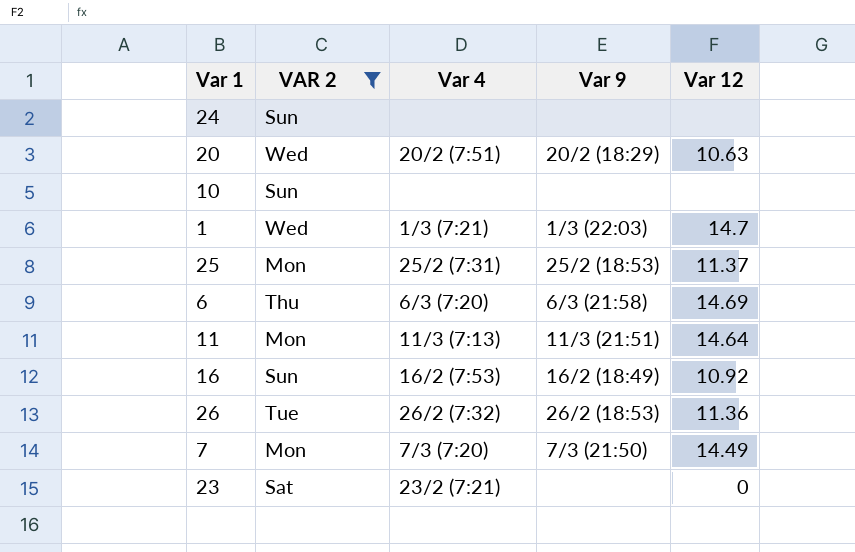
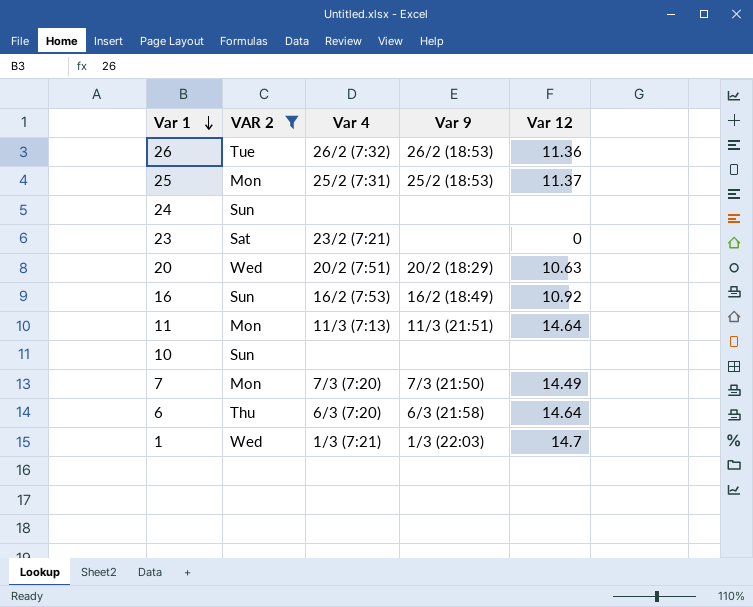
row order: none -> Var 1 descending
6 | Var 12: 14.69 -> 14.64

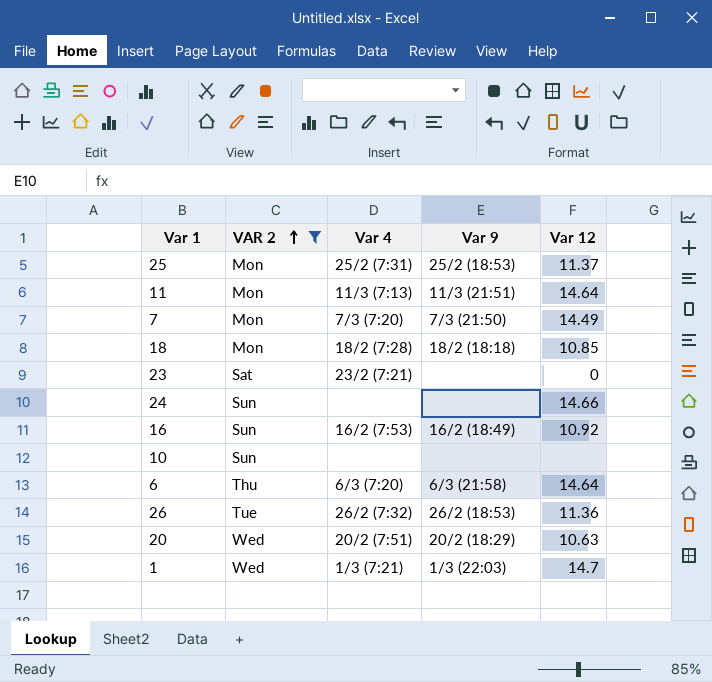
row order: Var 1 descending -> VAR 2 ascending
row 18: none -> Mon | 18/2 (7:28) | 18/2 (18:18) | 10.85
24 | Var 12: none -> 14.66

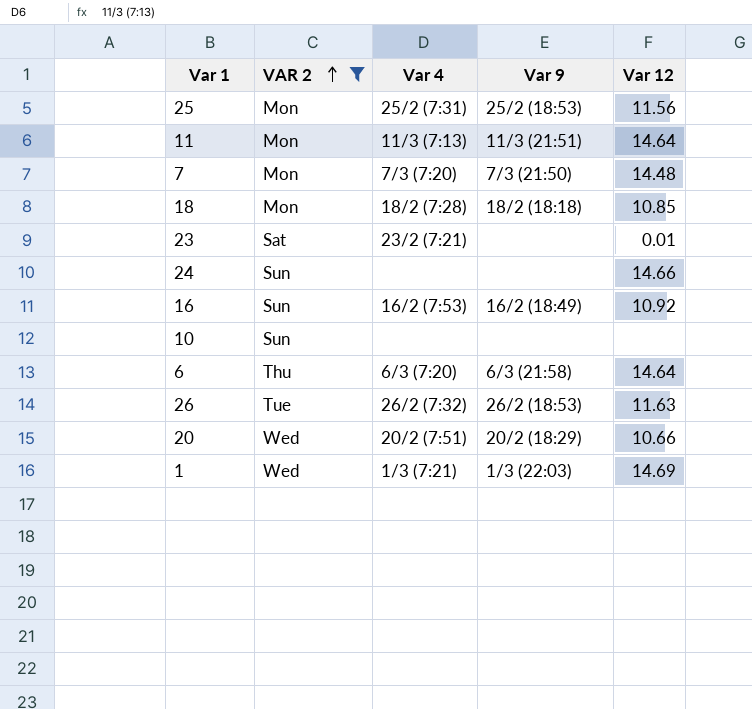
25 | Var 12: 11.37 -> 11.56
7 | Var 12: 14.49 -> 14.48
23 | Var 12: 0 -> 0.01
26 | Var 12: 11.36 -> 11.63
20 | Var 12: 10.63 -> 10.66
1 | Var 12: 14.7 -> 14.69

